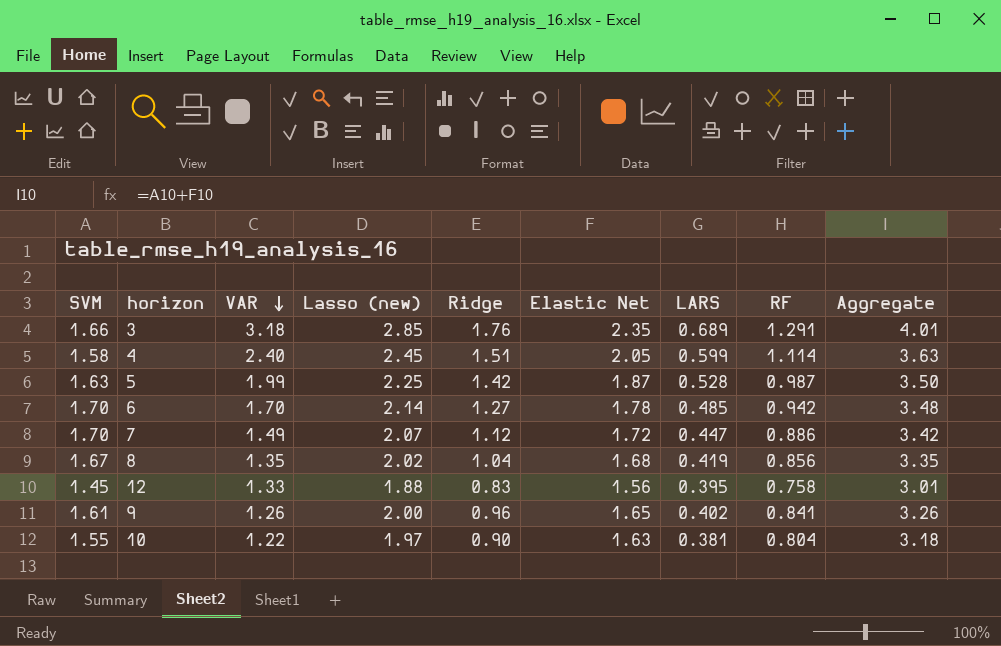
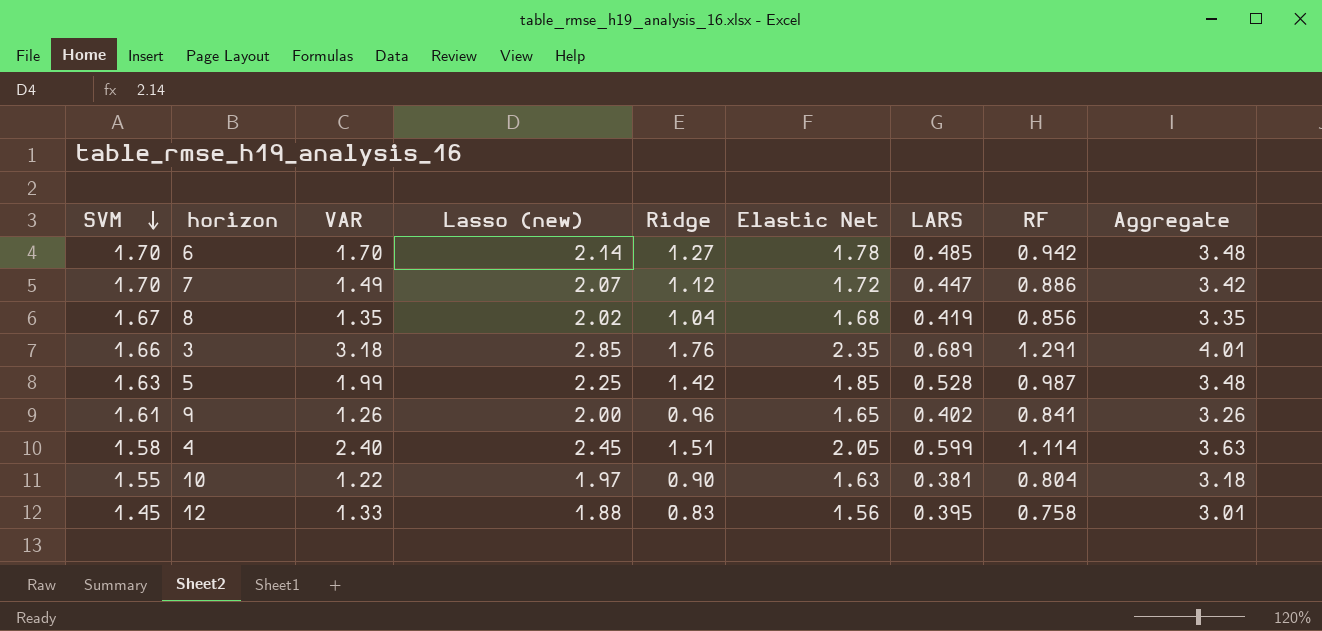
row order: VAR descending -> SVM descending
5 | Elastic Net: 1.87 -> 1.85
5 | Aggregate: 3.50 -> 3.48

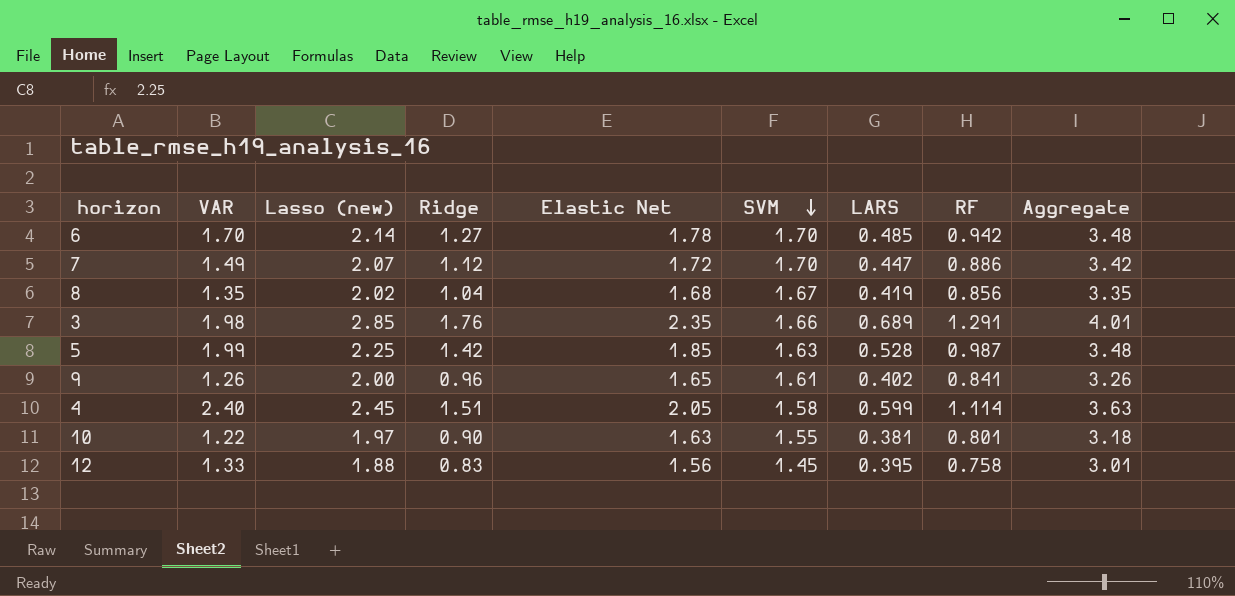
column SVM | position: 1 -> 6
3 | VAR: 3.18 -> 1.98
10 | RF: 0.804 -> 0.801

